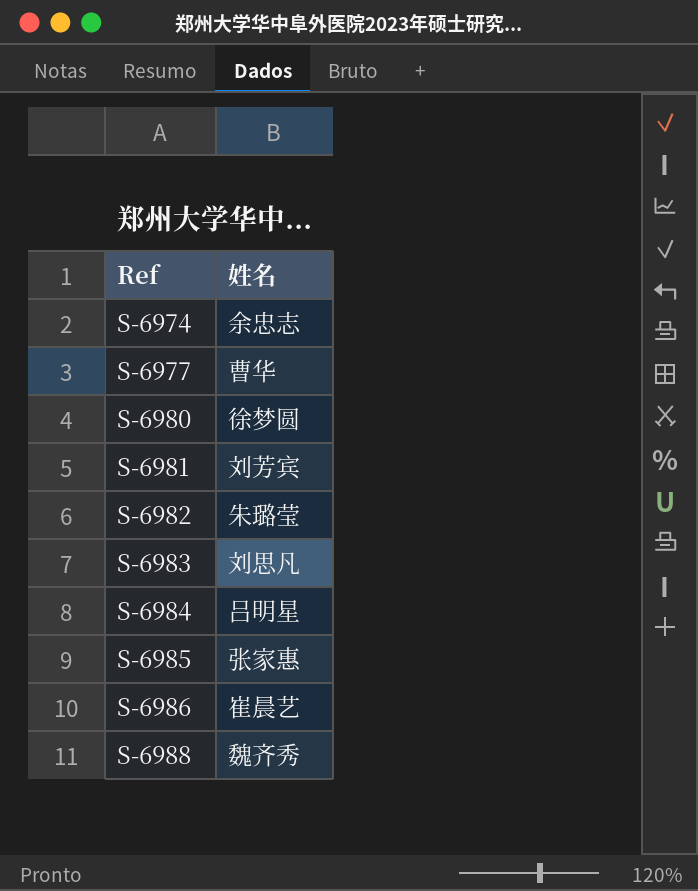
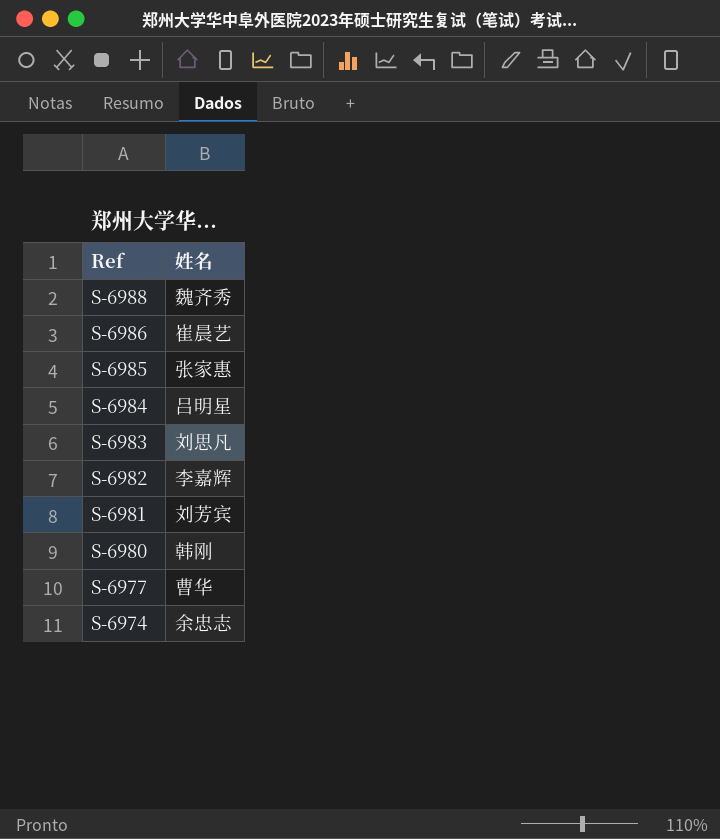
row order: Ref ascending -> Ref descending
S-6982 | 姓名: 朱璐莹 -> 李嘉辉
S-6980 | 姓名: 徐梦圆 -> 韩刚

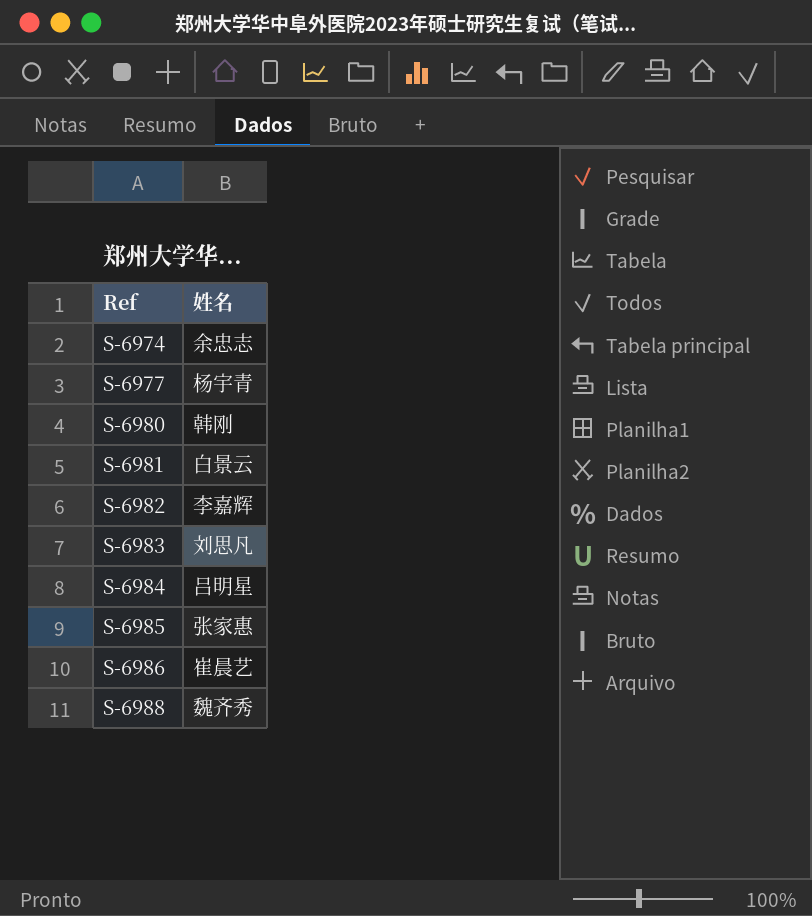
row order: Ref descending -> Ref ascending
S-6977 | 姓名: 曹华 -> 杨宇青
S-6981 | 姓名: 刘芳宾 -> 白景云

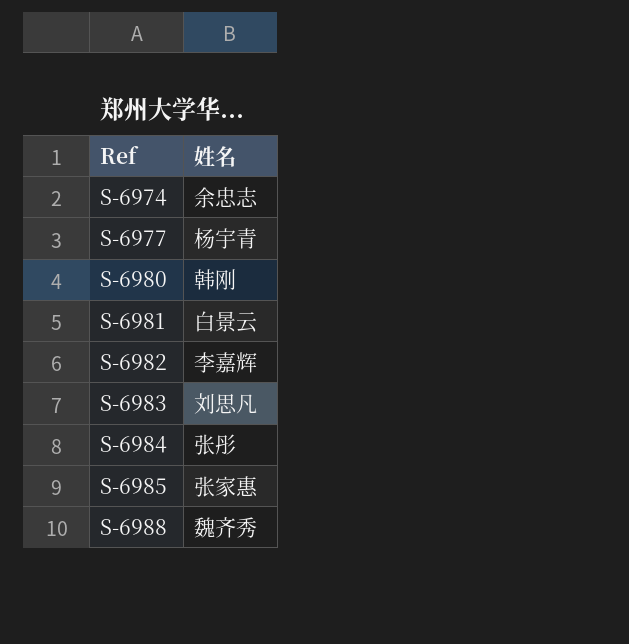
row S-6986: 崔晨艺 -> none
S-6984 | 姓名: 吕明星 -> 张彤

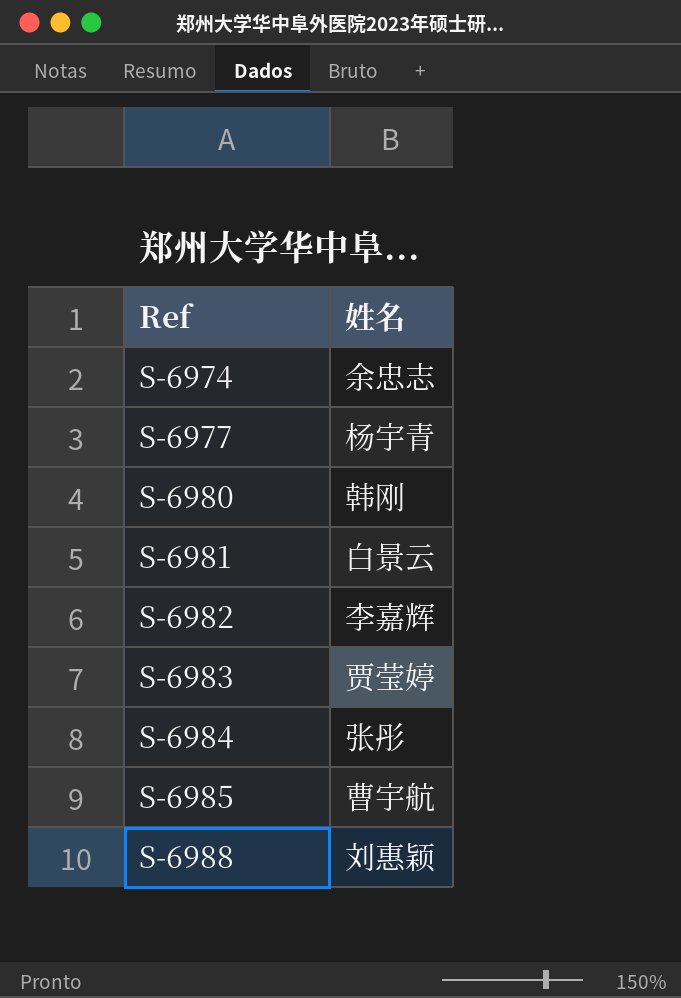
S-6983 | 姓名: 刘思凡 -> 贾莹婷
S-6985 | 姓名: 张家惠 -> 曹宇航
S-6988 | 姓名: 魏齐秀 -> 刘惠颖

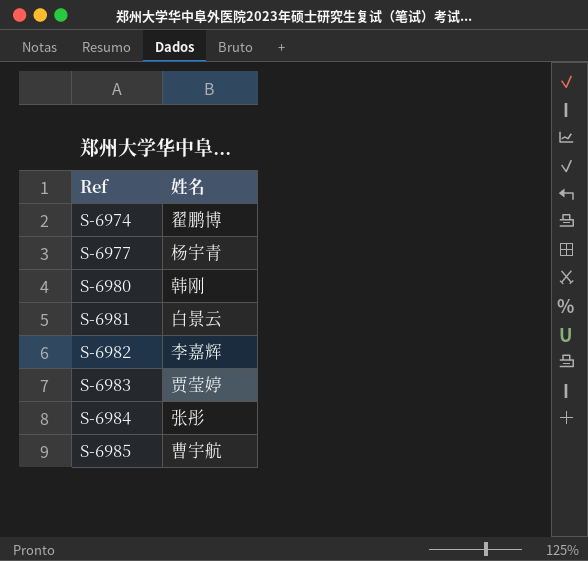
row S-6988: 刘惠颖 -> none
S-6974 | 姓名: 余忠志 -> 翟鹏博

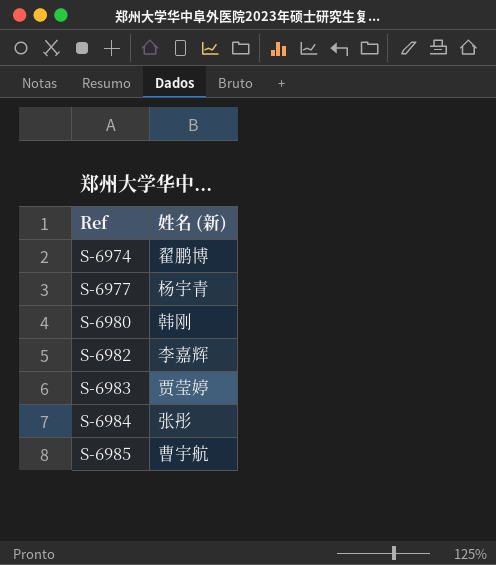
column name: 姓名 -> 姓名 (新)
row S-6981: 白景云 -> none

